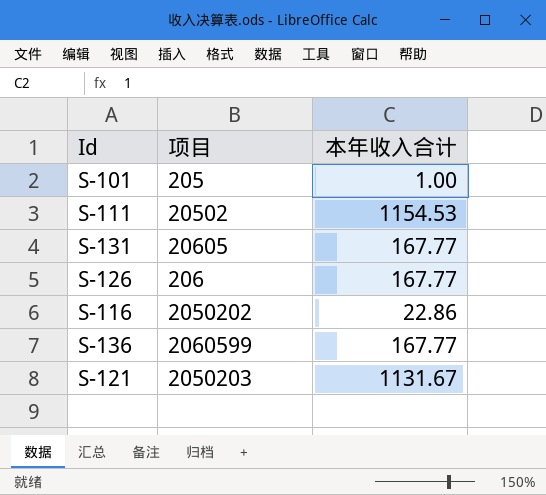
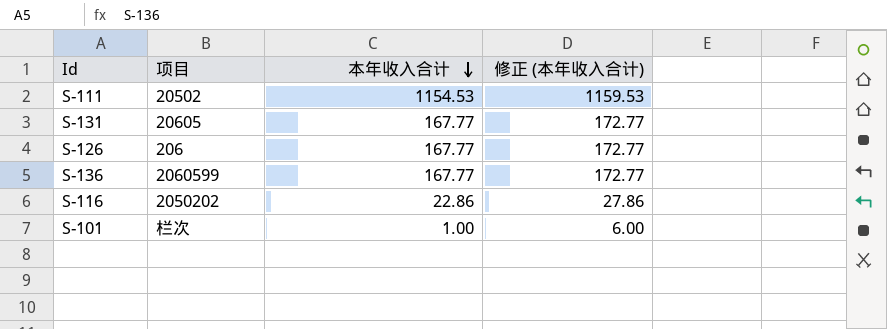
row order: none -> 本年收入合计 descending
column 修正 (本年收入合计) | formula: none -> [本年收入合计] + 5
row S-121: 2050203 | 1131.67 -> none
S-101 | 项目: 205 -> 栏次

